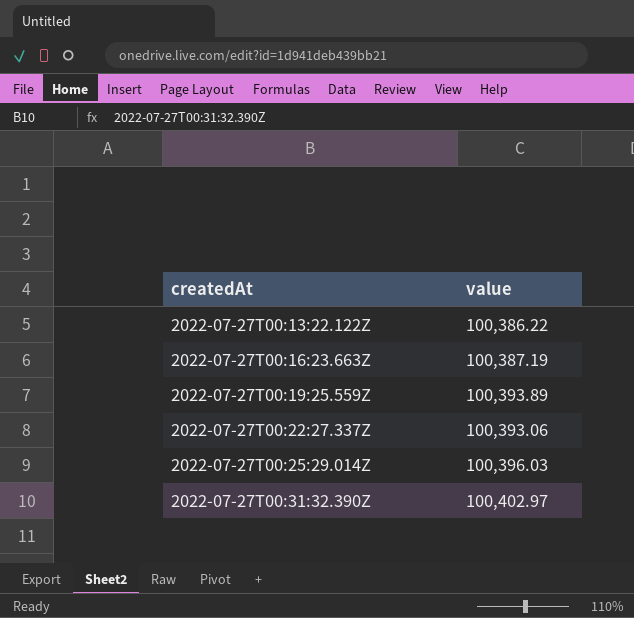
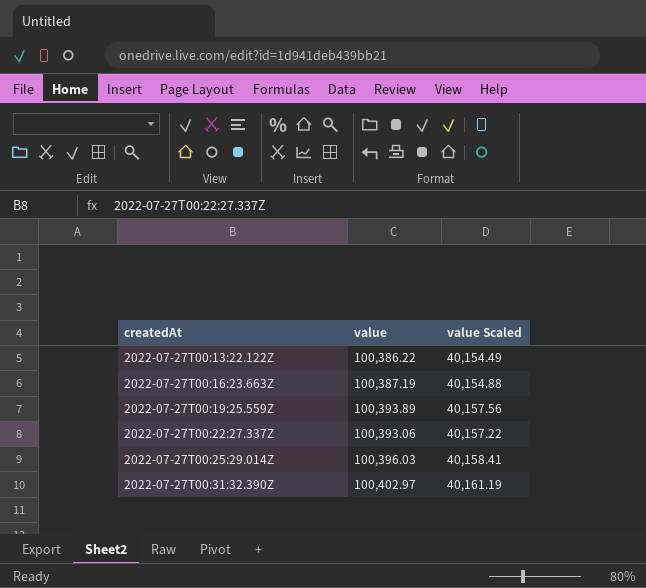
column value Scaled | formula: none -> [value] * 0.4

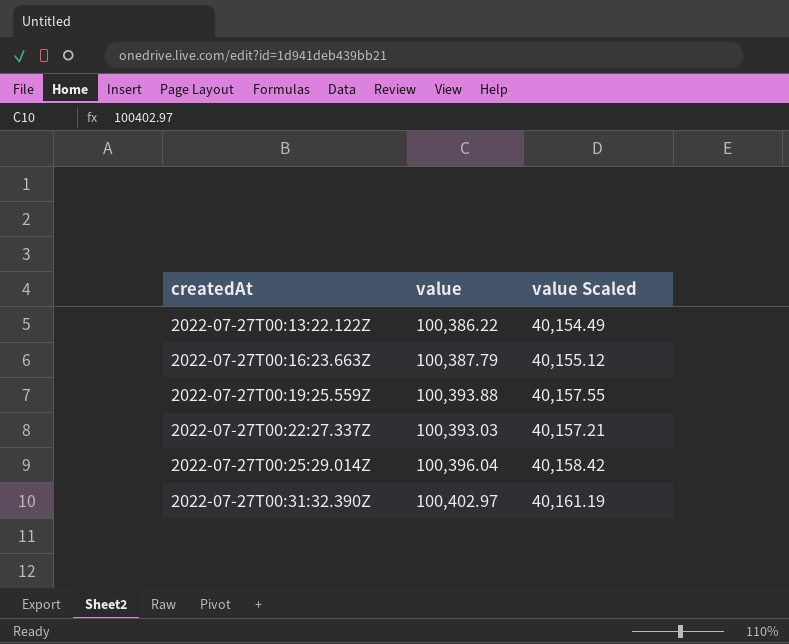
2022-07-27T00:16:23.663Z | value: 100,387.19 -> 100,387.79
2022-07-27T00:16:23.663Z | value Scaled: 40,154.88 -> 40,155.12
2022-07-27T00:19:25.559Z | value: 100,393.89 -> 100,393.88
2022-07-27T00:19:25.559Z | value Scaled: 40,157.56 -> 40,157.55
2022-07-27T00:22:27.337Z | value: 100,393.06 -> 100,393.03
2022-07-27T00:22:27.337Z | value Scaled: 40,157.22 -> 40,157.21
2022-07-27T00:25:29.014Z | value: 100,396.03 -> 100,396.04
2022-07-27T00:25:29.014Z | value Scaled: 40,158.41 -> 40,158.42

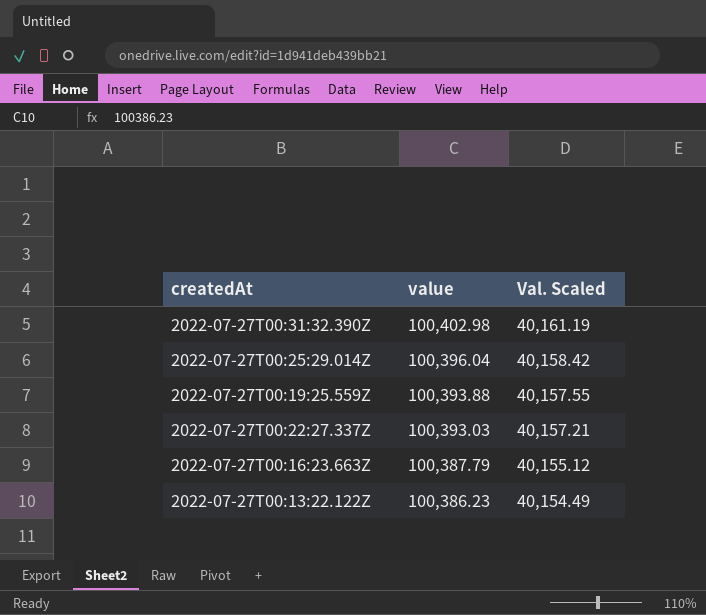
row order: createdAt ascending -> value descending
column name: value Scaled -> Val. Scaled
2022-07-27T00:31:32.390Z | value: 100,402.97 -> 100,402.98
2022-07-27T00:13:22.122Z | value: 100,386.22 -> 100,386.23

